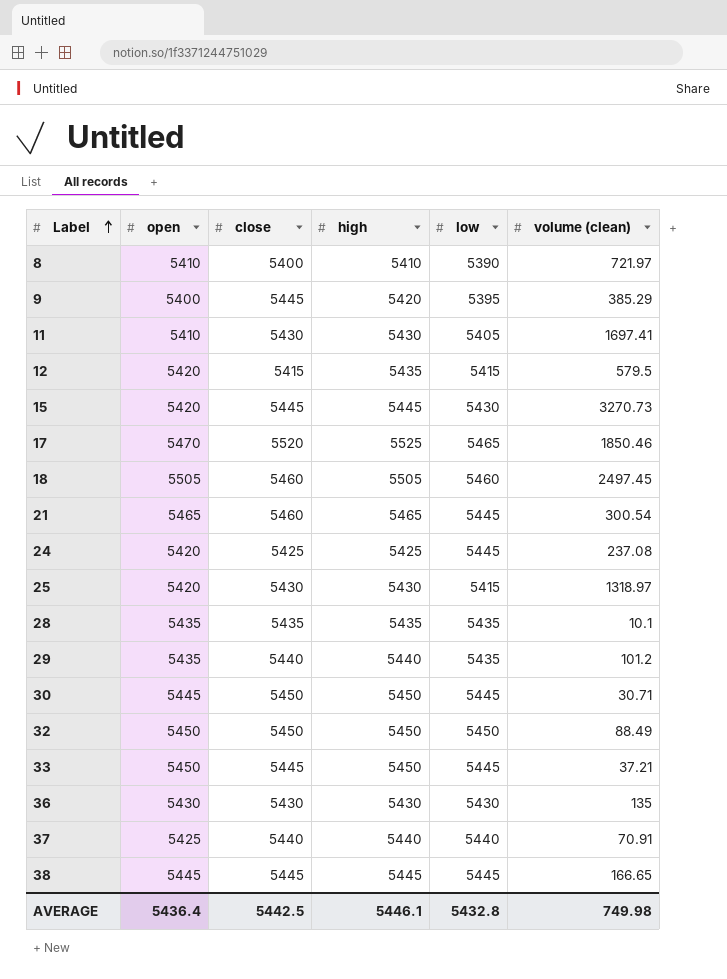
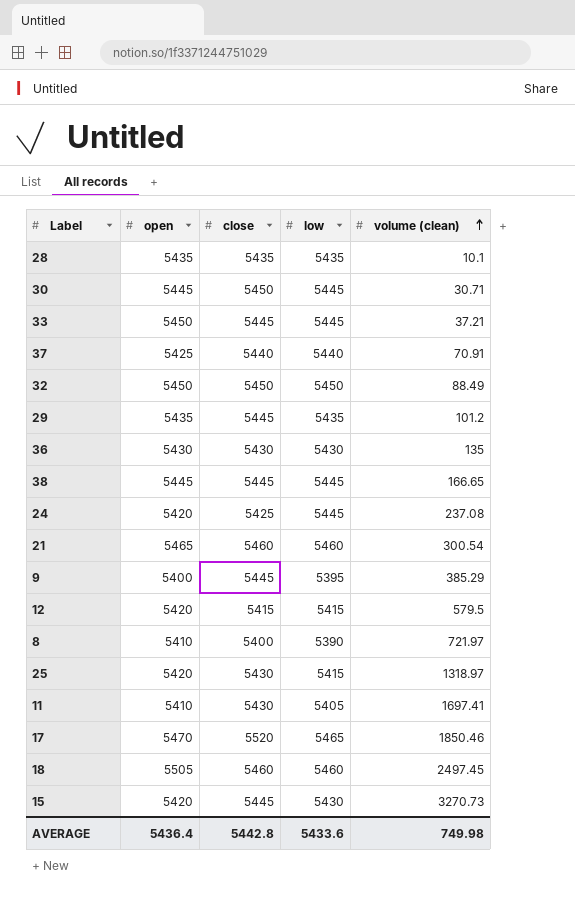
row order: Label ascending -> volume (clean) ascending
column high | position: 4 -> none
29 | close: 5440 -> 5445
21 | low: 5445 -> 5460
AVERAGE | close: 5442.5 -> 5442.8
AVERAGE | low: 5432.8 -> 5433.6

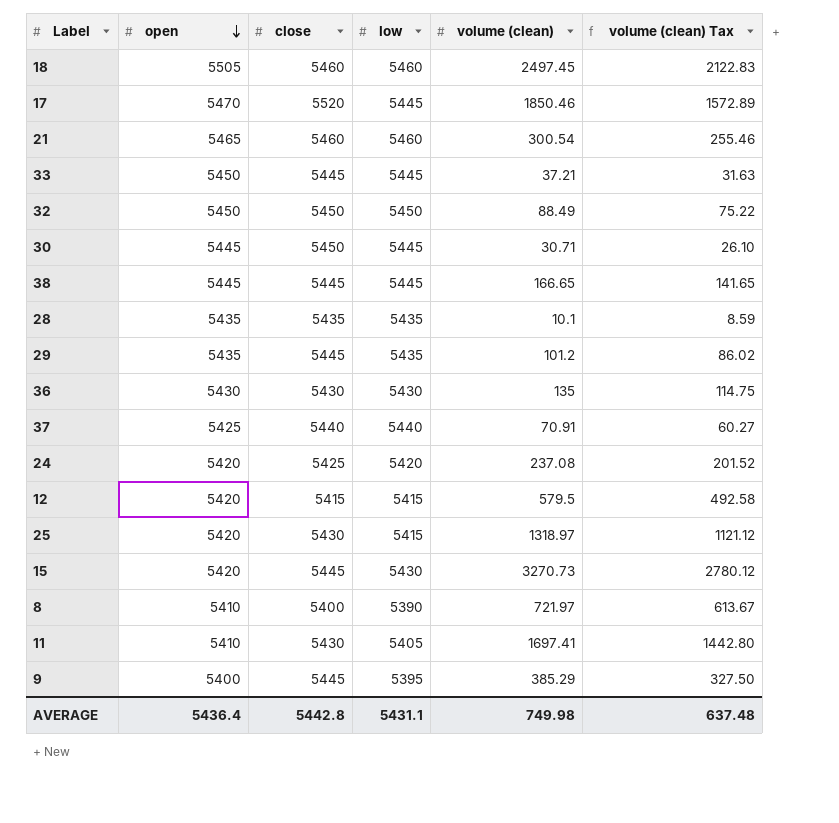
row order: volume (clean) ascending -> open descending
column volume (clean) Tax | formula: none -> [volume (clean)] * 0.85
17 | low: 5465 -> 5445
24 | low: 5445 -> 5420
AVERAGE | low: 5433.6 -> 5431.1

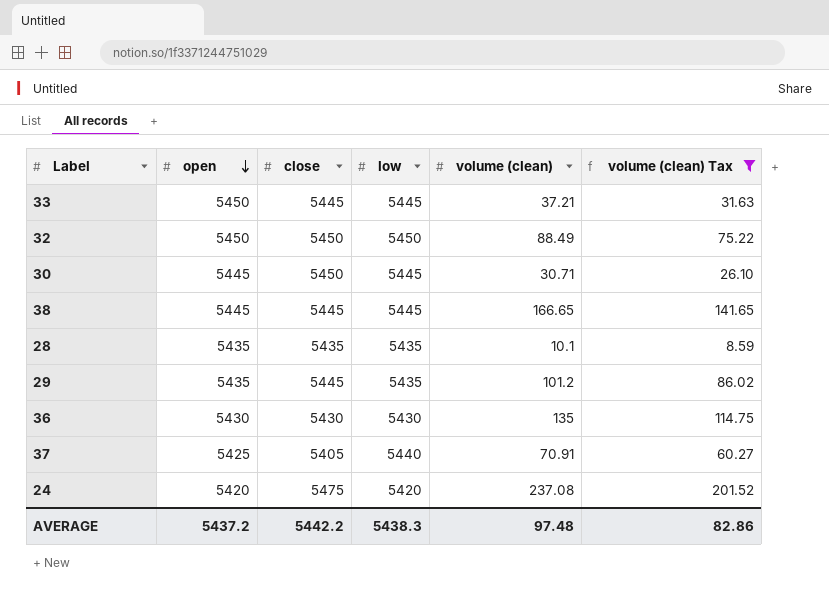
filter: none -> volume (clean) Tax <= 201.52
37 | close: 5440 -> 5405
24 | close: 5425 -> 5475
AVERAGE | open: 5436.4 -> 5437.2
AVERAGE | close: 5442.8 -> 5442.2
AVERAGE | low: 5431.1 -> 5438.3
AVERAGE | volume (clean): 749.98 -> 97.48
AVERAGE | volume (clean) Tax: 637.48 -> 82.86

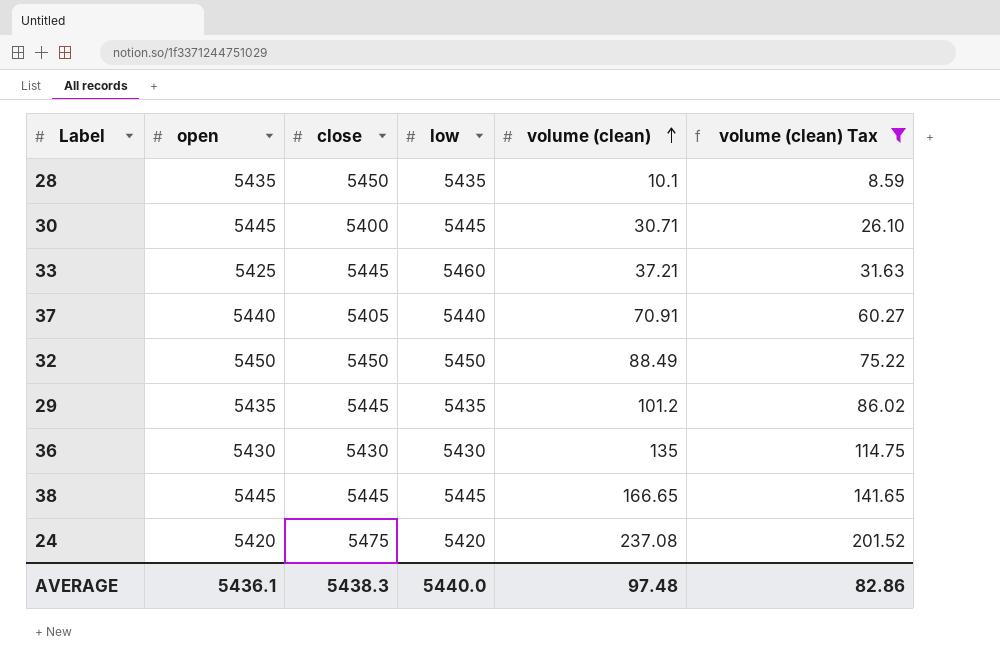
row order: open descending -> volume (clean) ascending
28 | close: 5435 -> 5450
30 | close: 5450 -> 5400
33 | open: 5450 -> 5425
33 | low: 5445 -> 5460
37 | open: 5425 -> 5440
AVERAGE | open: 5437.2 -> 5436.1
AVERAGE | close: 5442.2 -> 5438.3
AVERAGE | low: 5438.3 -> 5440.0

